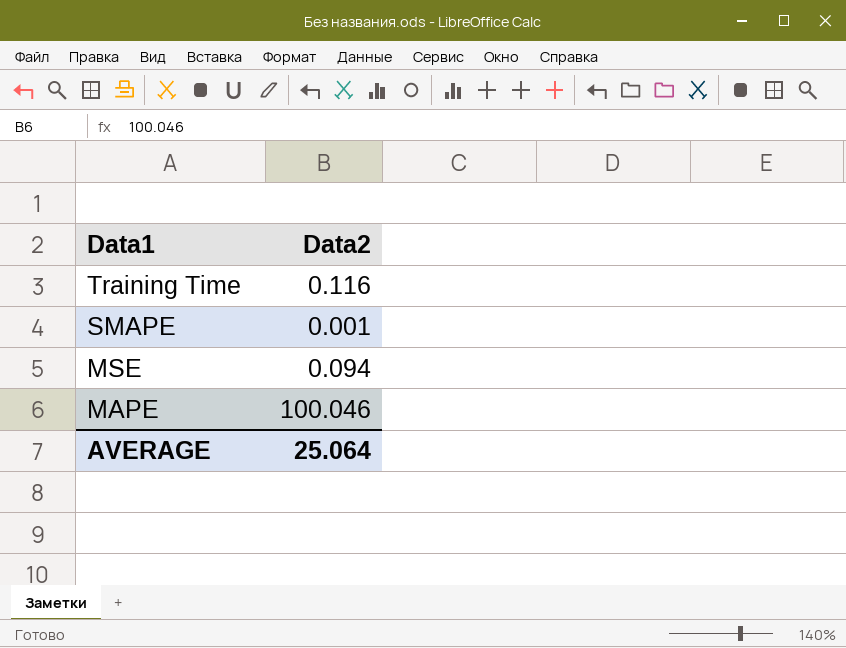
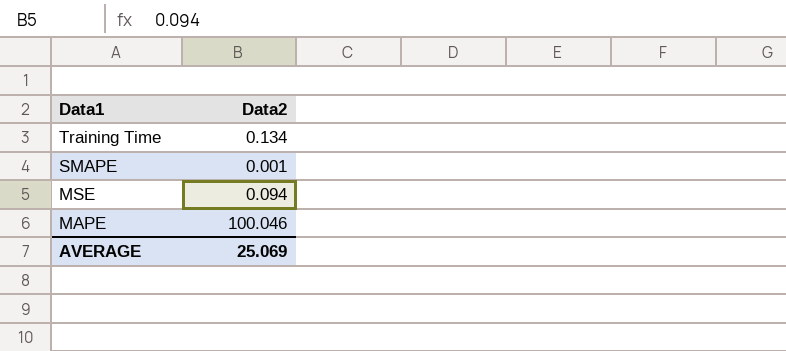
Training Time | Data2: 0.116 -> 0.134
AVERAGE | Data2: 25.064 -> 25.069

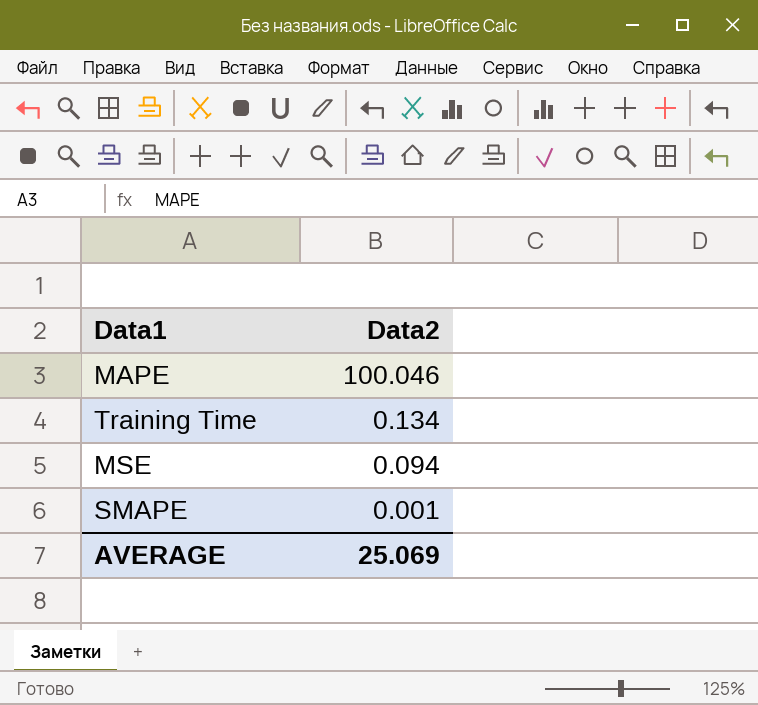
row order: Data1 descending -> Data2 descending

